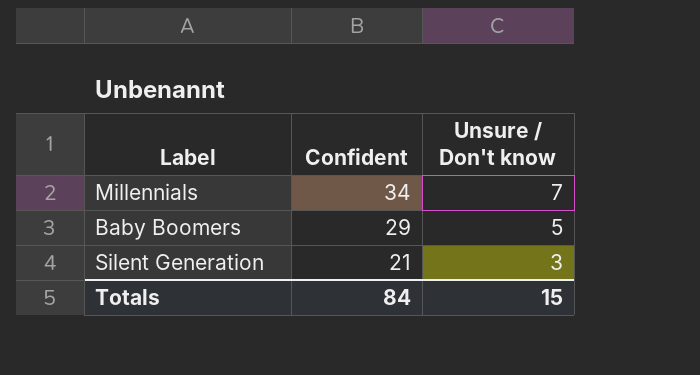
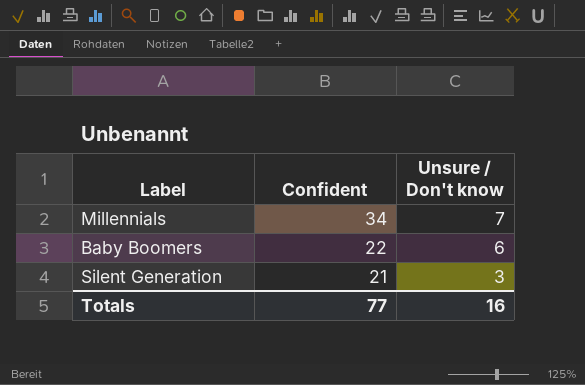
Baby Boomers | Confident: 29 -> 22
Baby Boomers | Unsure / Don't know: 5 -> 6
Totals | Confident: 84 -> 77
Totals | Unsure / Don't know: 15 -> 16

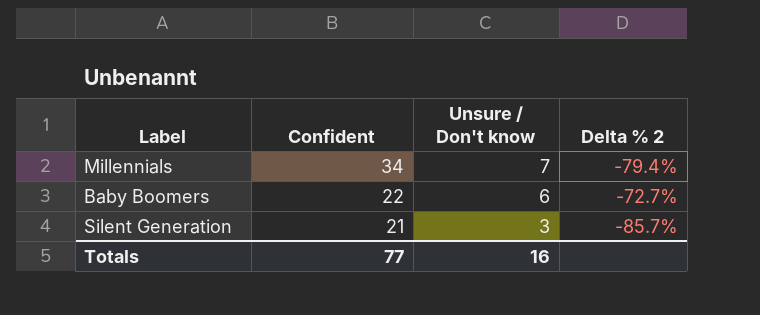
column Delta % 2 | formula: none -> ([Unsure / Don't know] - [Confident]) / [Confident]

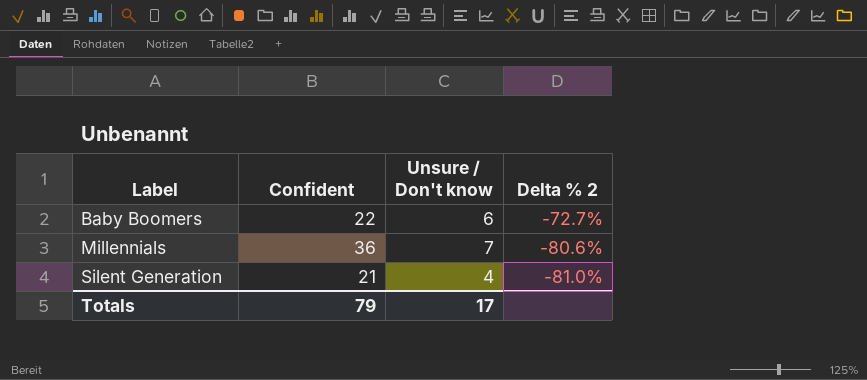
row order: Confident descending -> Label ascending
Millennials | Confident: 34 -> 36
Millennials | Delta % 2: -79.4% -> -80.6%
Silent Generation | Unsure / Don't know: 3 -> 4
Silent Generation | Delta % 2: -85.7% -> -81.0%
Totals | Confident: 77 -> 79
Totals | Unsure / Don't know: 16 -> 17

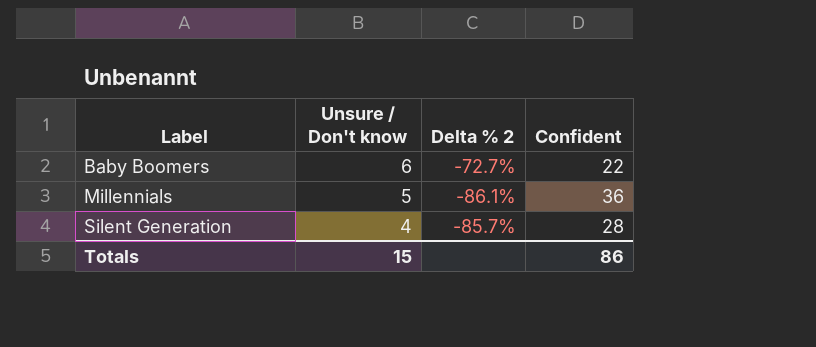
column Confident | position: 2 -> 4
Millennials | Unsure / Don't know: 7 -> 5
Millennials | Delta % 2: -80.6% -> -86.1%
Silent Generation | Delta % 2: -81.0% -> -85.7%
Silent Generation | Confident: 21 -> 28
Totals | Unsure / Don't know: 17 -> 15
Totals | Confident: 79 -> 86

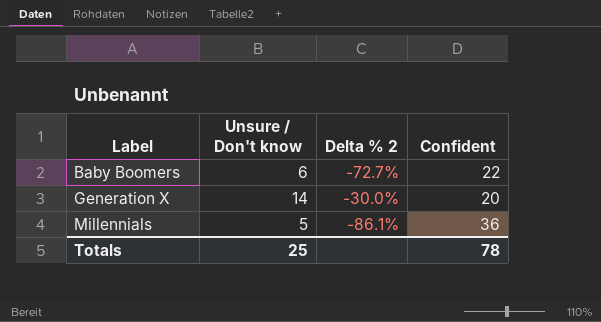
row Silent Generation: 4 | -85.7% | 28 -> none
row Generation X: none -> 14 | -30.0% | 20
Totals | Unsure / Don't know: 15 -> 25
Totals | Confident: 86 -> 78

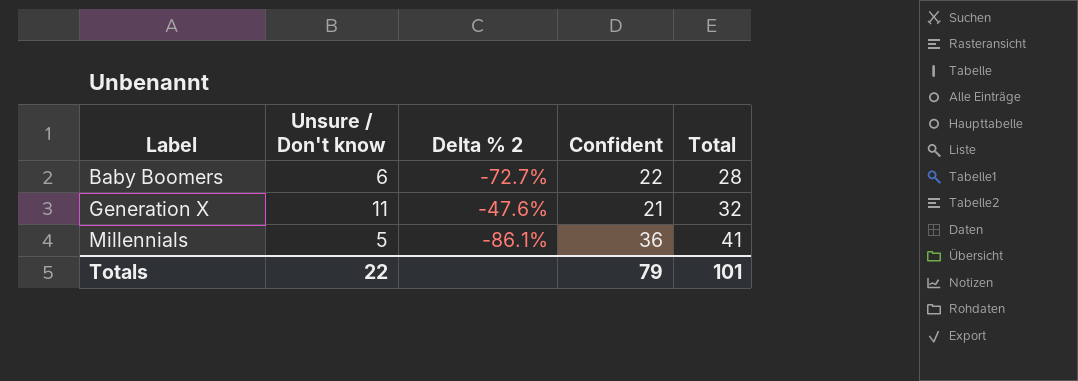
column Total | formula: none -> [Unsure / Don't know] + [Confident]
Generation X | Unsure / Don't know: 14 -> 11
Generation X | Delta % 2: -30.0% -> -47.6%
Generation X | Confident: 20 -> 21
Totals | Unsure / Don't know: 25 -> 22
Totals | Confident: 78 -> 79

